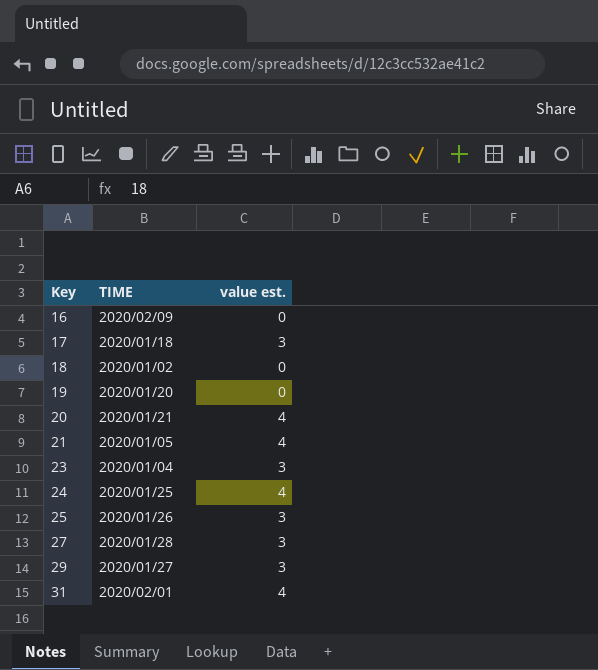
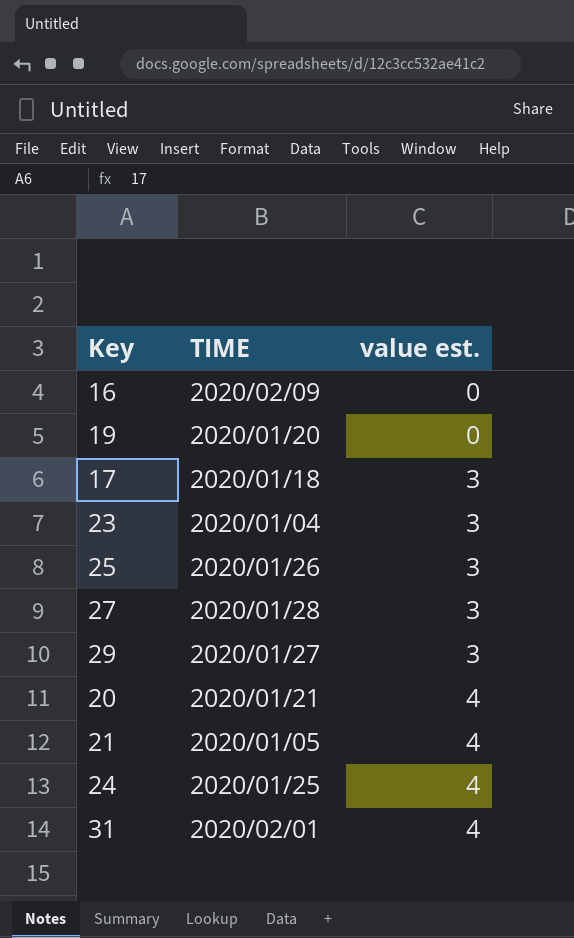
row order: Key ascending -> value est. ascending
row 18: 2020/01/02 | 0 -> none

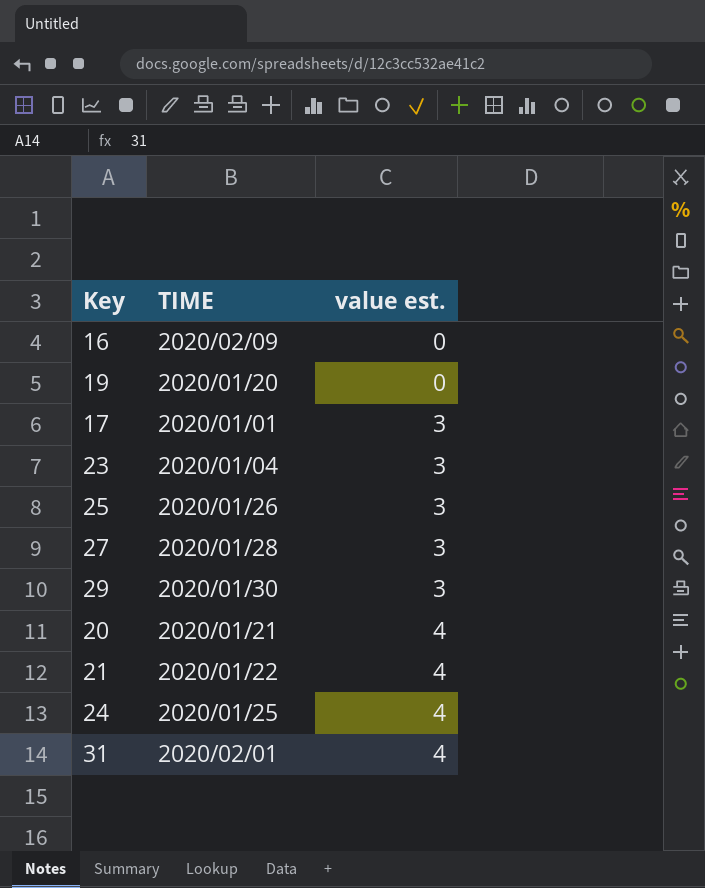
17 | TIME: 2020/01/18 -> 2020/01/01
29 | TIME: 2020/01/27 -> 2020/01/30
21 | TIME: 2020/01/05 -> 2020/01/22

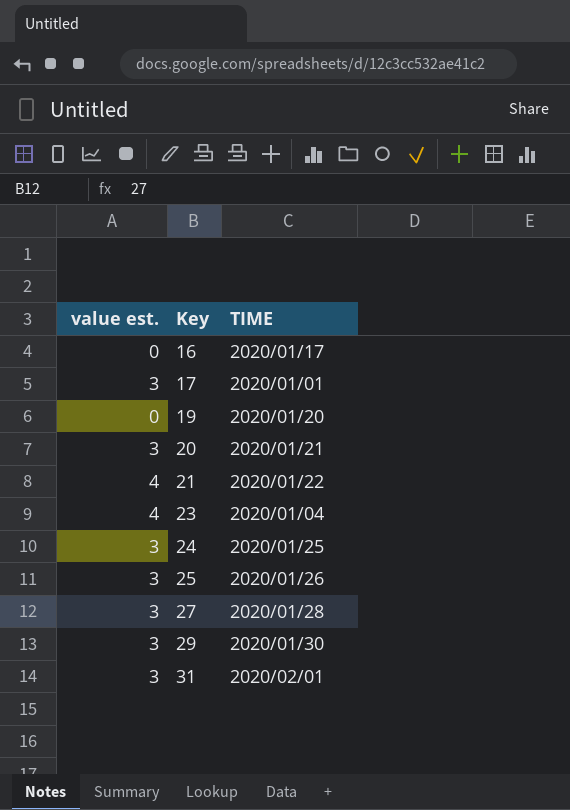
row order: value est. ascending -> Key ascending
column value est. | position: 3 -> 1
16 | TIME: 2020/02/09 -> 2020/01/17
20 | value est.: 4 -> 3
23 | value est.: 3 -> 4
24 | value est.: 4 -> 3
31 | value est.: 4 -> 3

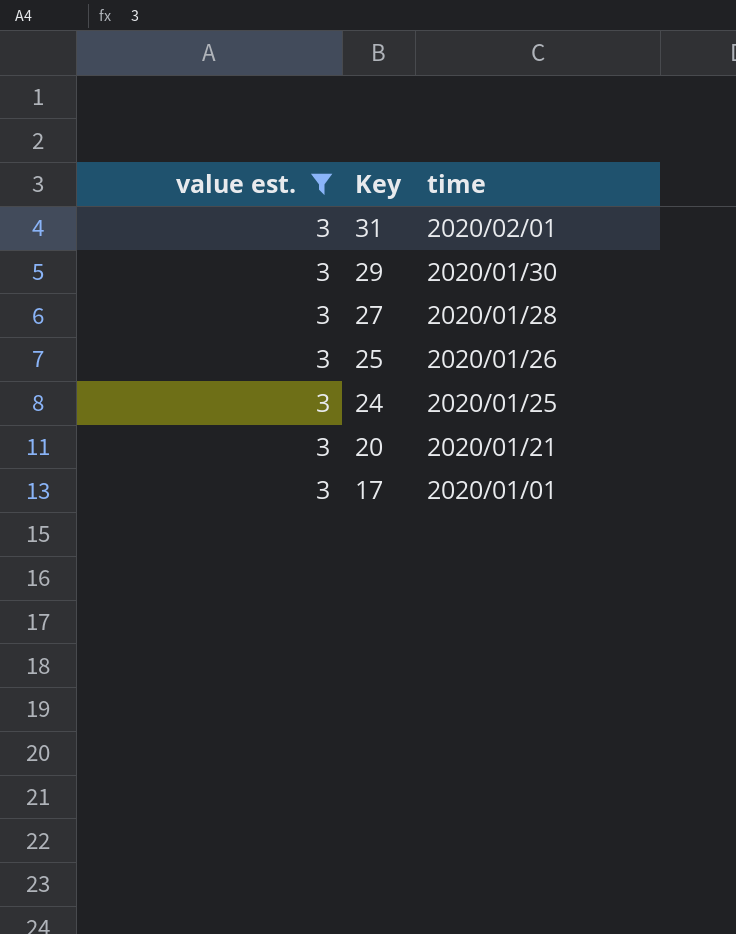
filter: none -> value est. = 3
row order: Key ascending -> Key descending
column name: TIME -> time

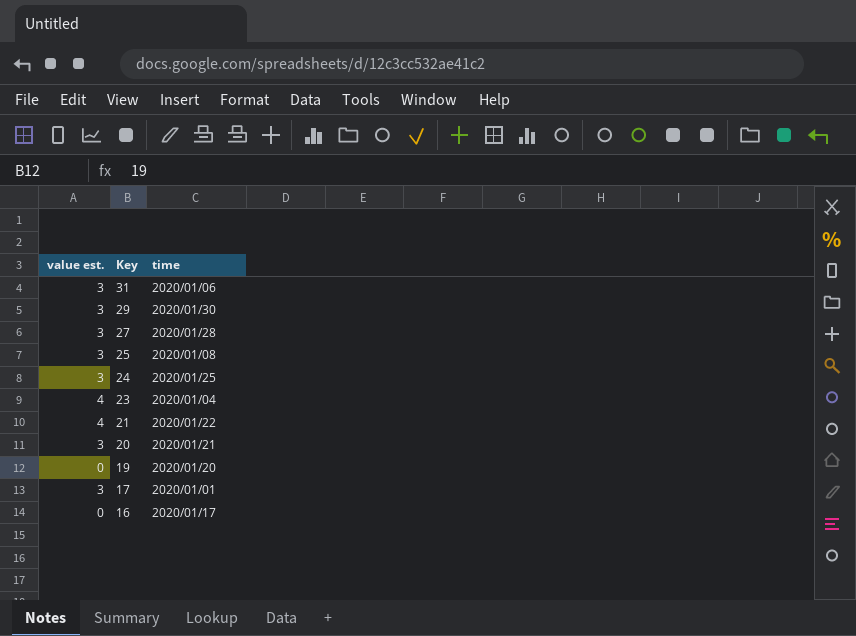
filter: value est. = 3 -> none
31 | time: 2020/02/01 -> 2020/01/06
25 | time: 2020/01/26 -> 2020/01/08

